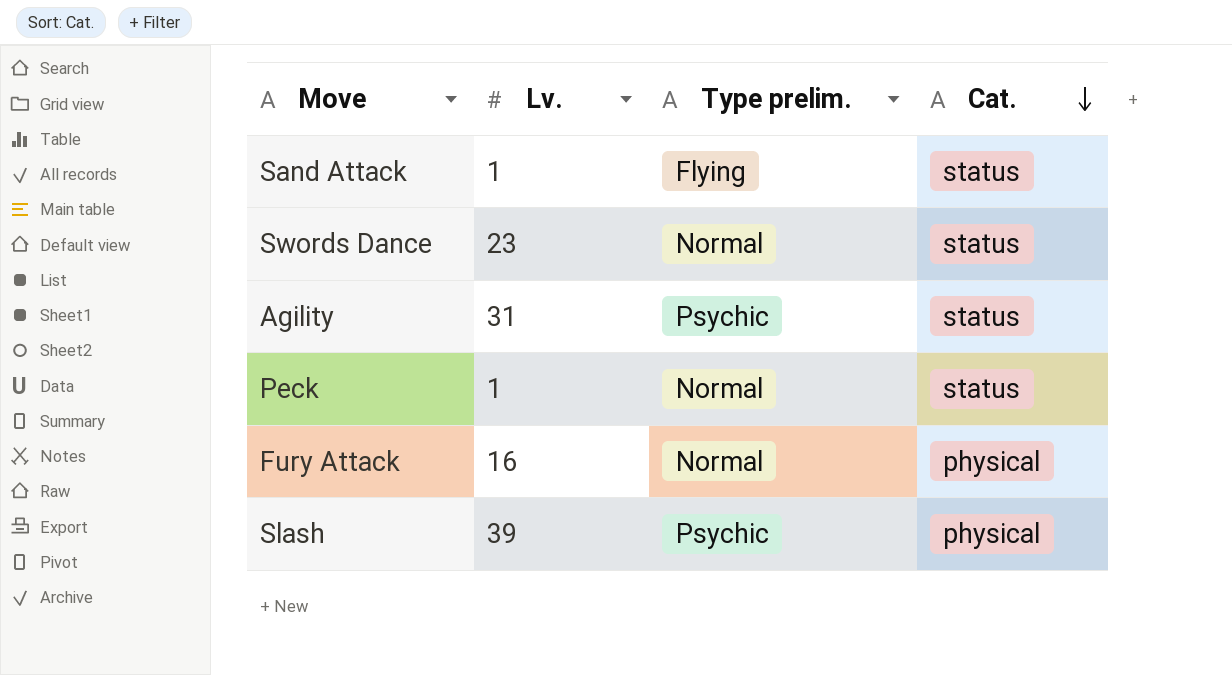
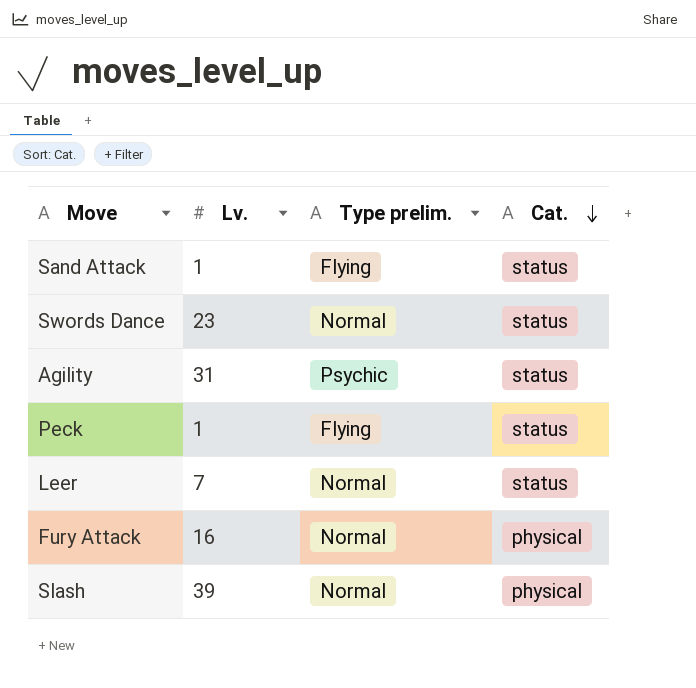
Peck | Type prelim.: Normal -> Flying
row Leer: none -> 7 | Normal | status
Slash | Type prelim.: Psychic -> Normal

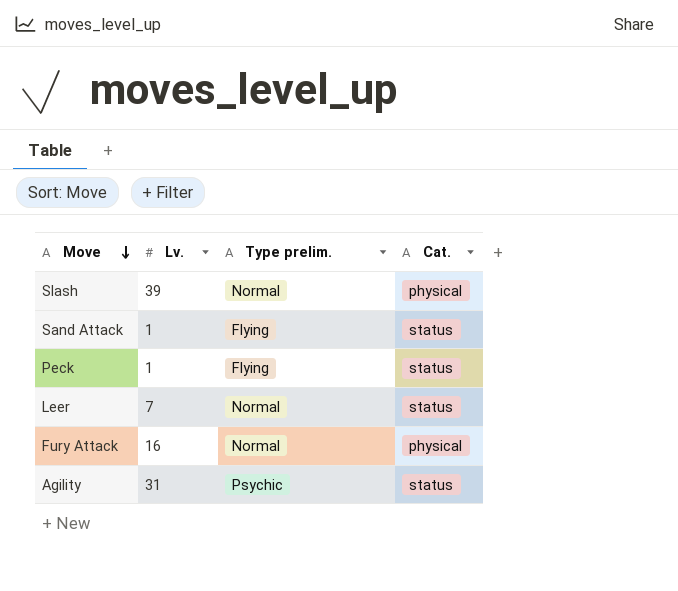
row order: Cat. descending -> Move descending
row Swords Dance: 23 | Normal | status -> none

